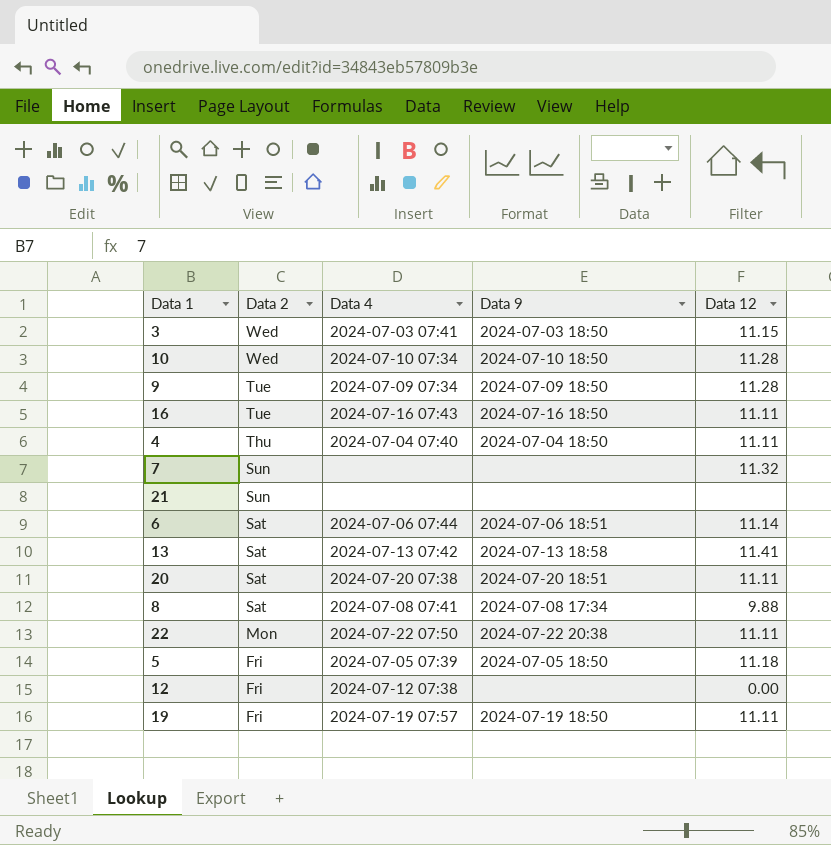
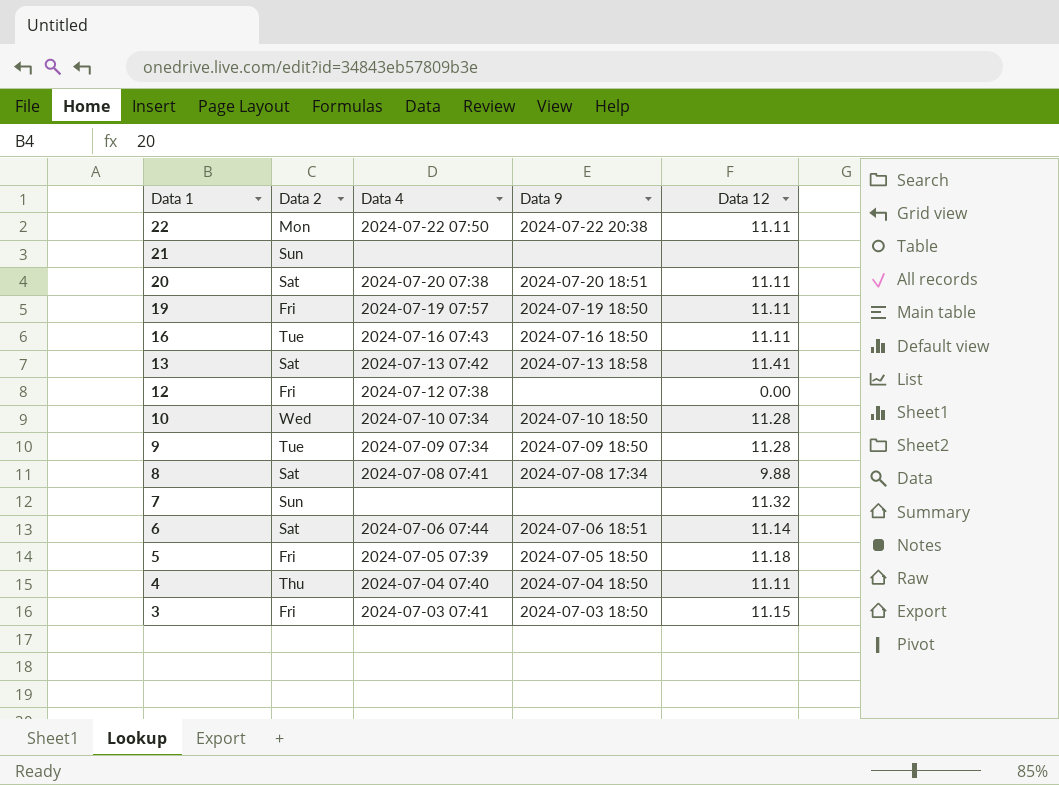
row order: Data 2 descending -> Data 1 descending
3 | Data 2: Wed -> Fri

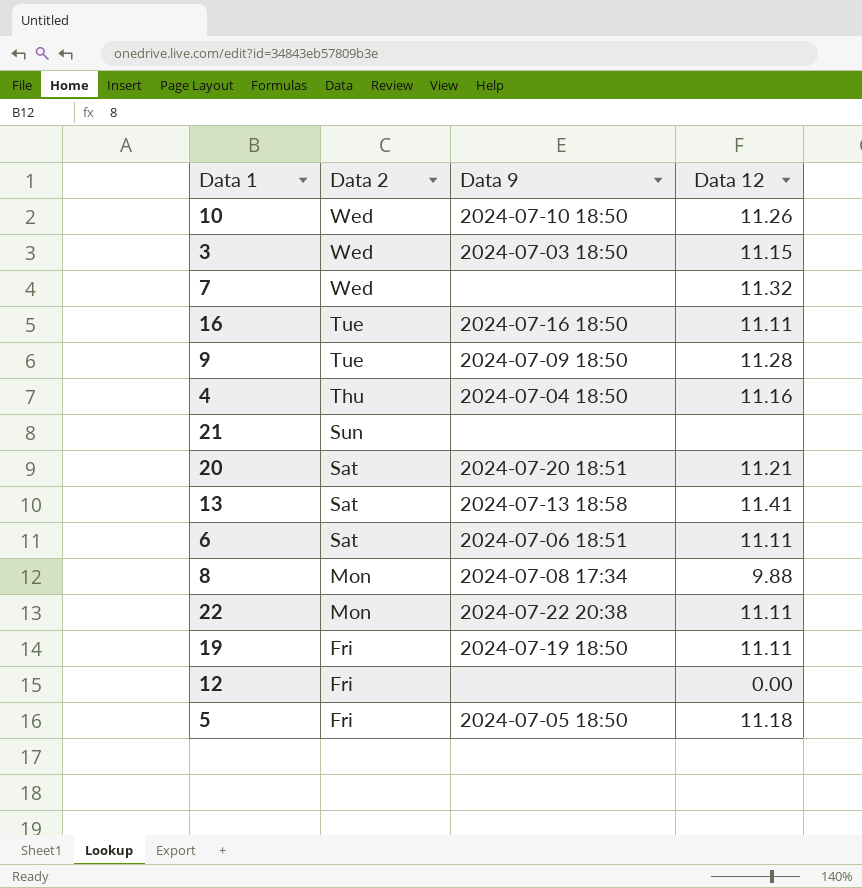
row order: Data 1 descending -> Data 2 descending
column Data 4 | position: 3 -> none
10 | Data 12: 11.28 -> 11.26
3 | Data 2: Fri -> Wed
7 | Data 2: Sun -> Wed
4 | Data 12: 11.11 -> 11.16
20 | Data 12: 11.11 -> 11.21
6 | Data 12: 11.14 -> 11.11
8 | Data 2: Sat -> Mon

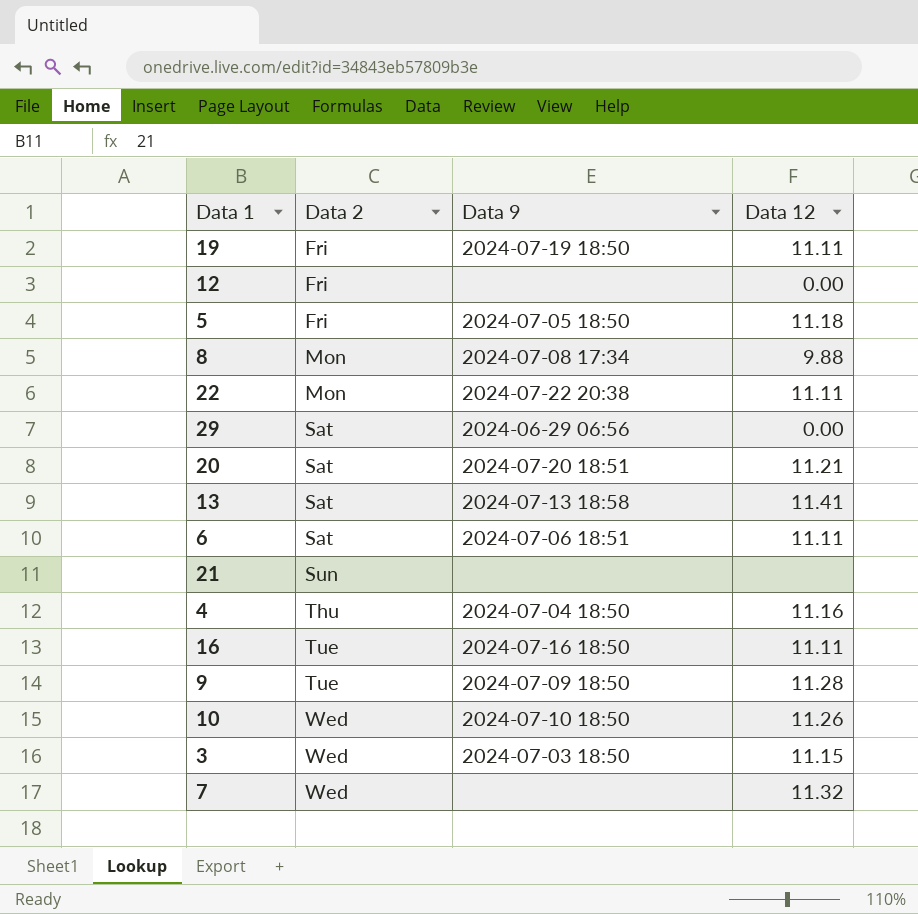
row order: Data 2 descending -> Data 2 ascending
row 29: none -> Sat | 2024-06-29 06:56 | 0.00

